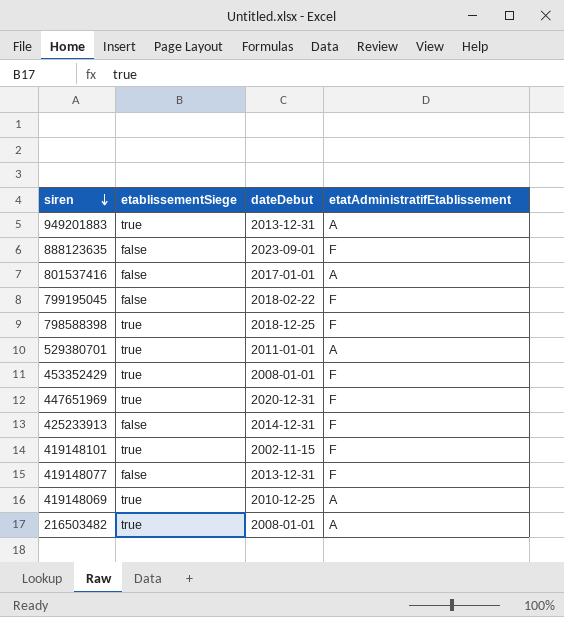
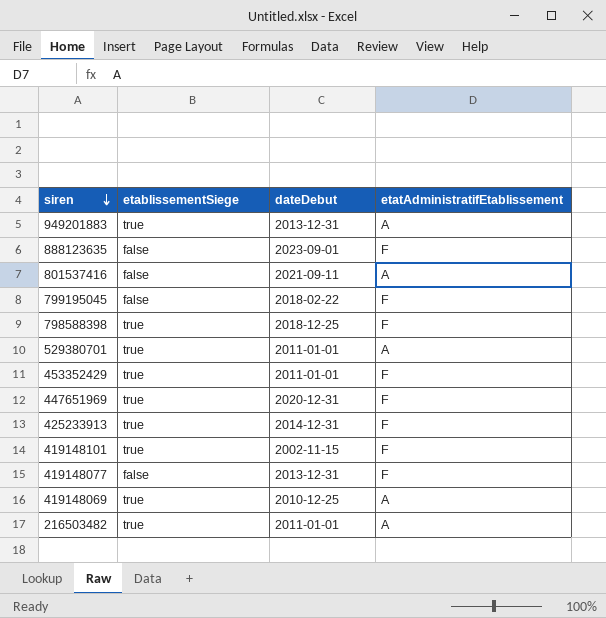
801537416 | dateDebut: 2017-01-01 -> 2021-09-11
453352429 | dateDebut: 2008-01-01 -> 2011-01-01
425233913 | etablissementSiege: false -> true
216503482 | dateDebut: 2008-01-01 -> 2011-01-01

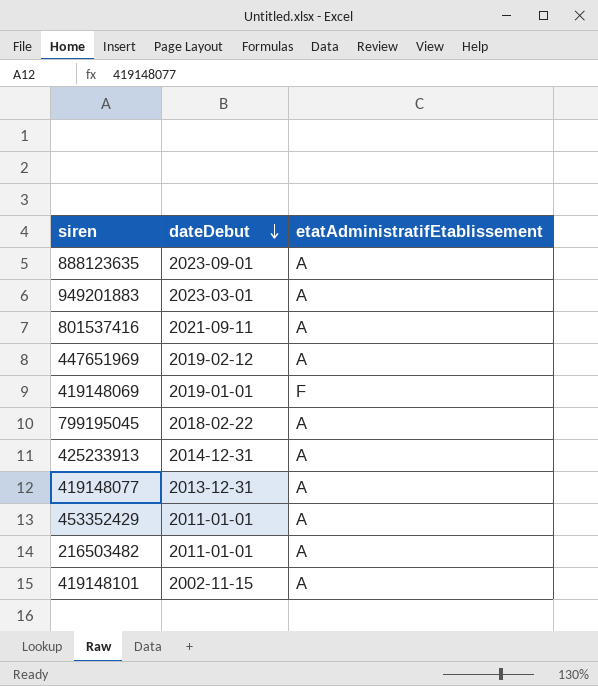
row order: siren descending -> dateDebut descending
column etablissementSiege | position: 2 -> none
row 798588398: true | 2018-12-25 | F -> none
row 529380701: true | 2011-01-01 | A -> none
888123635 | etatAdministratifEtablissement: F -> A
949201883 | dateDebut: 2013-12-31 -> 2023-03-01
447651969 | dateDebut: 2020-12-31 -> 2019-02-12
447651969 | etatAdministratifEtablissement: F -> A
419148069 | dateDebut: 2010-12-25 -> 2019-01-01
419148069 | etatAdministratifEtablissement: A -> F
799195045 | etatAdministratifEtablissement: F -> A
425233913 | etatAdministratifEtablissement: F -> A
419148077 | etatAdministratifEtablissement: F -> A
453352429 | etatAdministratifEtablissement: F -> A
419148101 | etatAdministratifEtablissement: F -> A

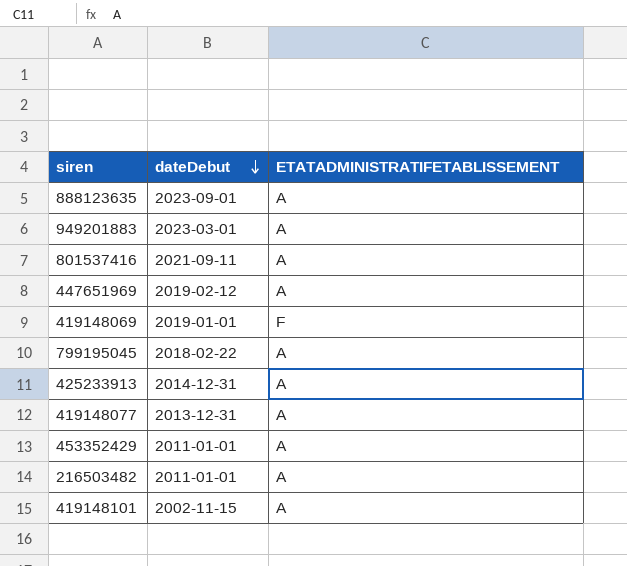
column name: etatAdministratifEtablissement -> ETATADMINISTRATIFETABLISSEMENT

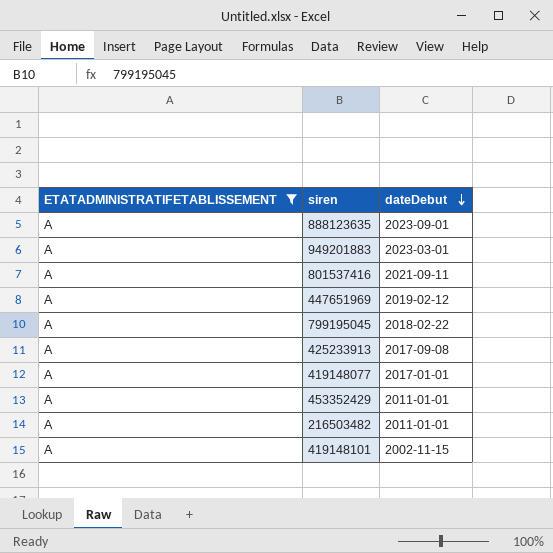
filter: none -> ETATADMINISTRATIFETABLISSEMENT = A
column ETATADMINISTRATIFETABLISSEMENT | position: 3 -> 1
425233913 | dateDebut: 2014-12-31 -> 2017-09-08
419148077 | dateDebut: 2013-12-31 -> 2017-01-01

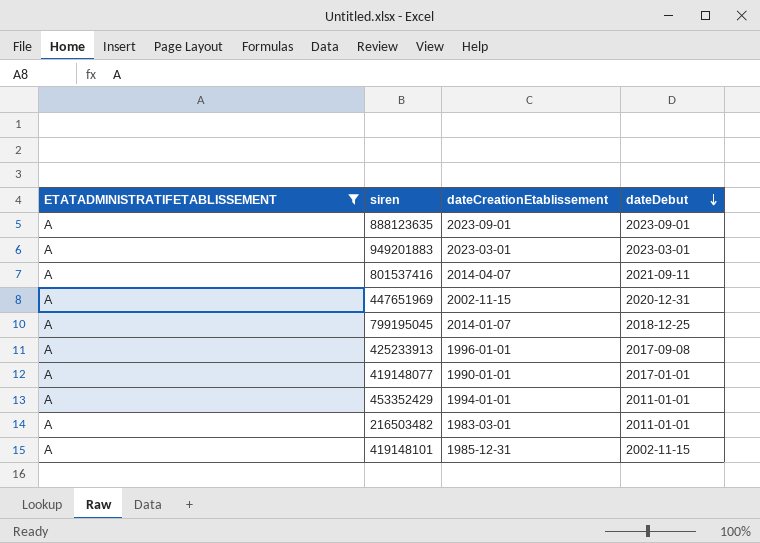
column dateCreationEtablissement | position: none -> 3
447651969 | dateDebut: 2019-02-12 -> 2020-12-31
799195045 | dateDebut: 2018-02-22 -> 2018-12-25

